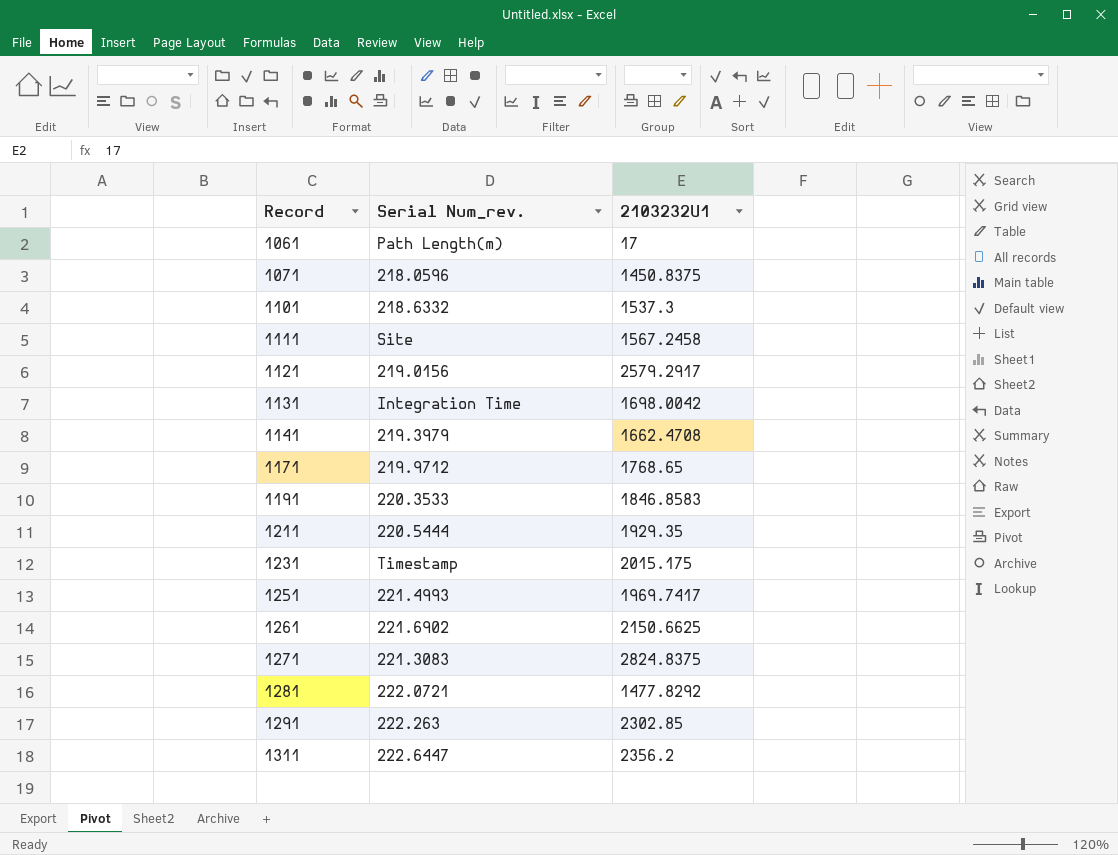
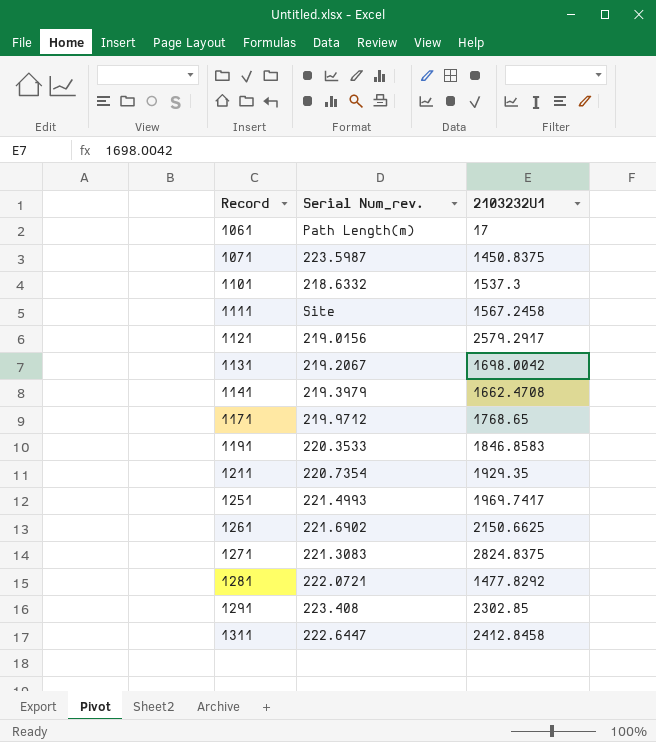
row 1231: Timestamp | 2015.175 -> none
1071 | Serial Num_rev.: 218.0596 -> 223.5987
1131 | Serial Num_rev.: Integration Time -> 219.2067
1211 | Serial Num_rev.: 220.5444 -> 220.7354
1291 | Serial Num_rev.: 222.263 -> 223.408
1311 | 2103232U1: 2356.2 -> 2412.8458

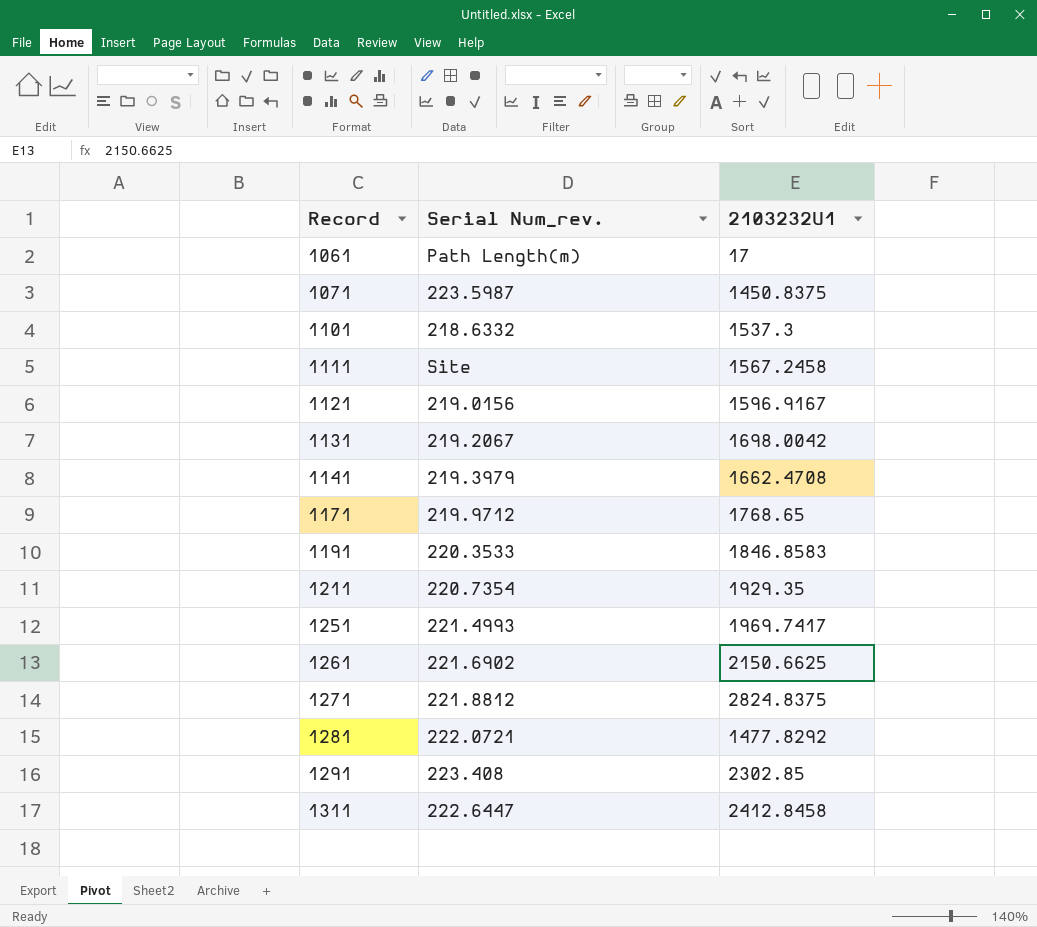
1121 | 2103232U1: 2579.2917 -> 1596.9167
1271 | Serial Num_rev.: 221.3083 -> 221.8812

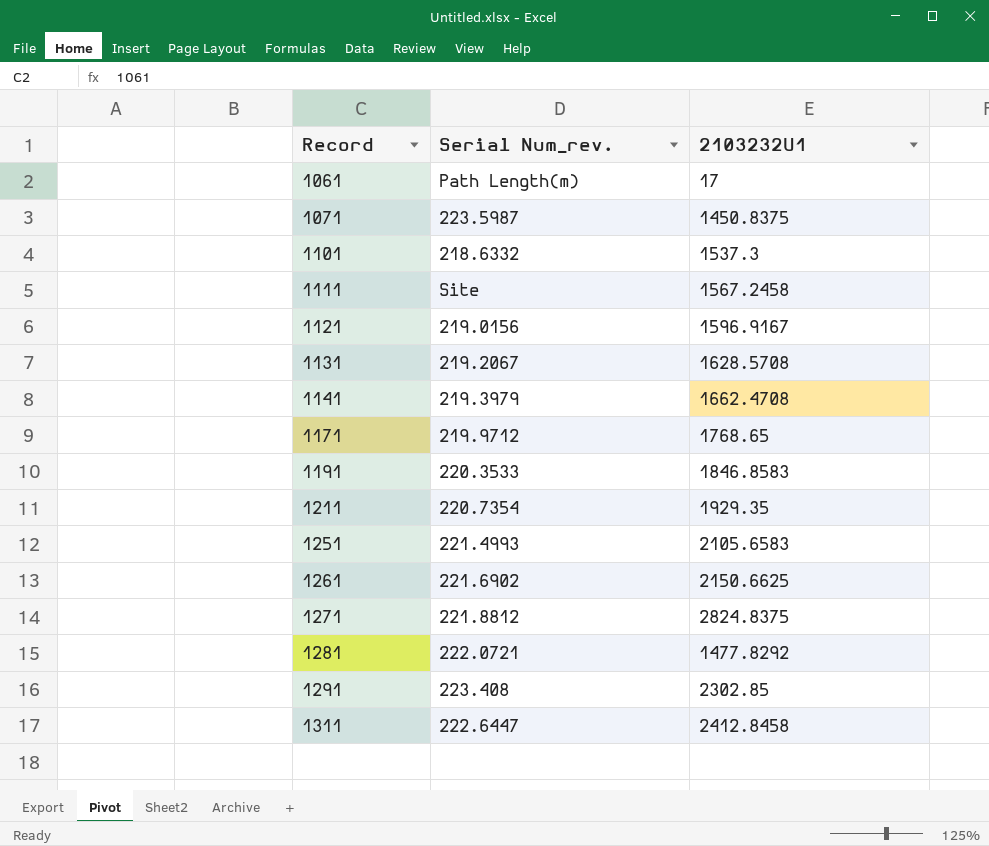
1131 | 2103232U1: 1698.0042 -> 1628.5708
1251 | 2103232U1: 1969.7417 -> 2105.6583

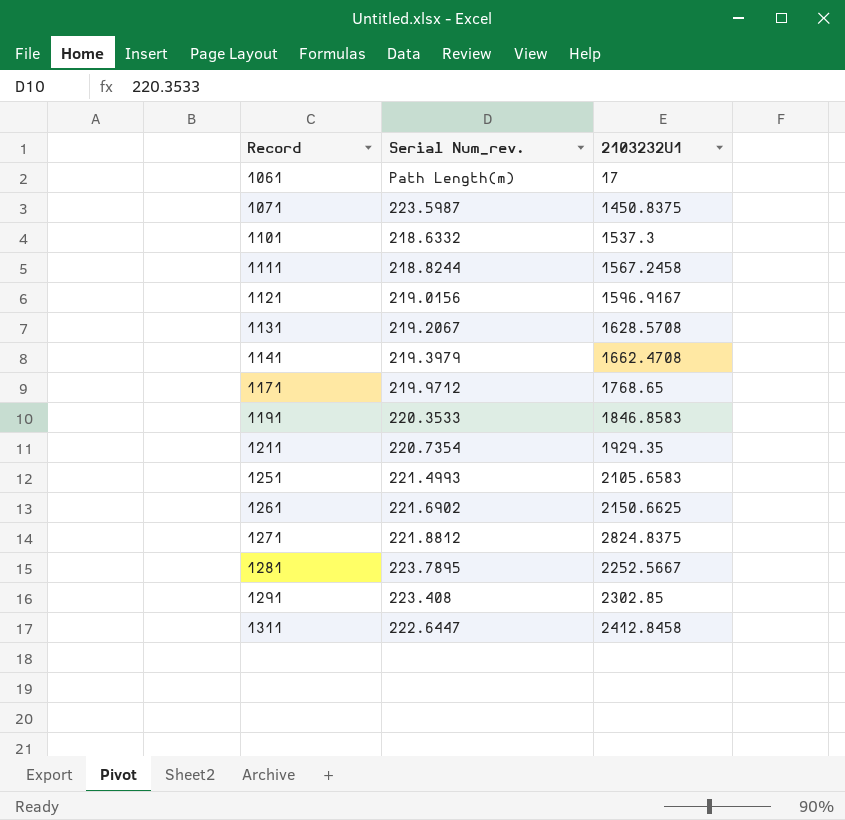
1111 | Serial Num_rev.: Site -> 218.8244
1281 | Serial Num_rev.: 222.0721 -> 223.7895
1281 | 2103232U1: 1477.8292 -> 2252.5667

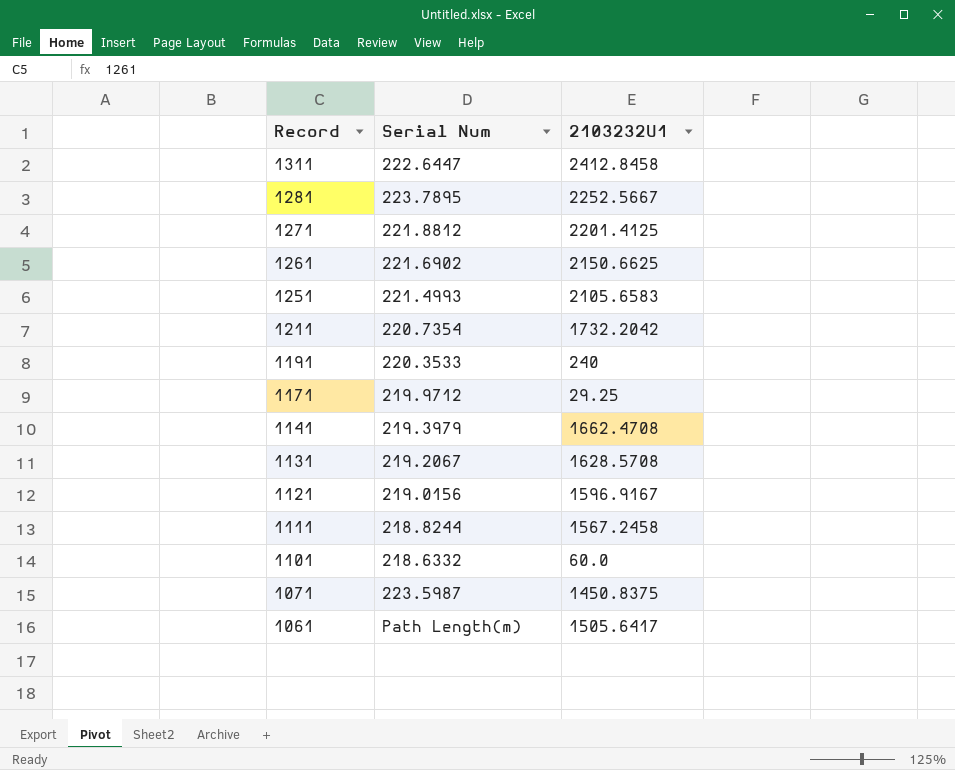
row order: Record ascending -> Record descending
column name: Serial Num_rev. -> Serial Num
row 1291: 223.408 | 2302.85 -> none
1271 | 2103232U1: 2824.8375 -> 2201.4125
1211 | 2103232U1: 1929.35 -> 1732.2042
1191 | 2103232U1: 1846.8583 -> 240
1171 | 2103232U1: 1768.65 -> 29.25
1101 | 2103232U1: 1537.3 -> 60.0
1061 | 2103232U1: 17 -> 1505.6417

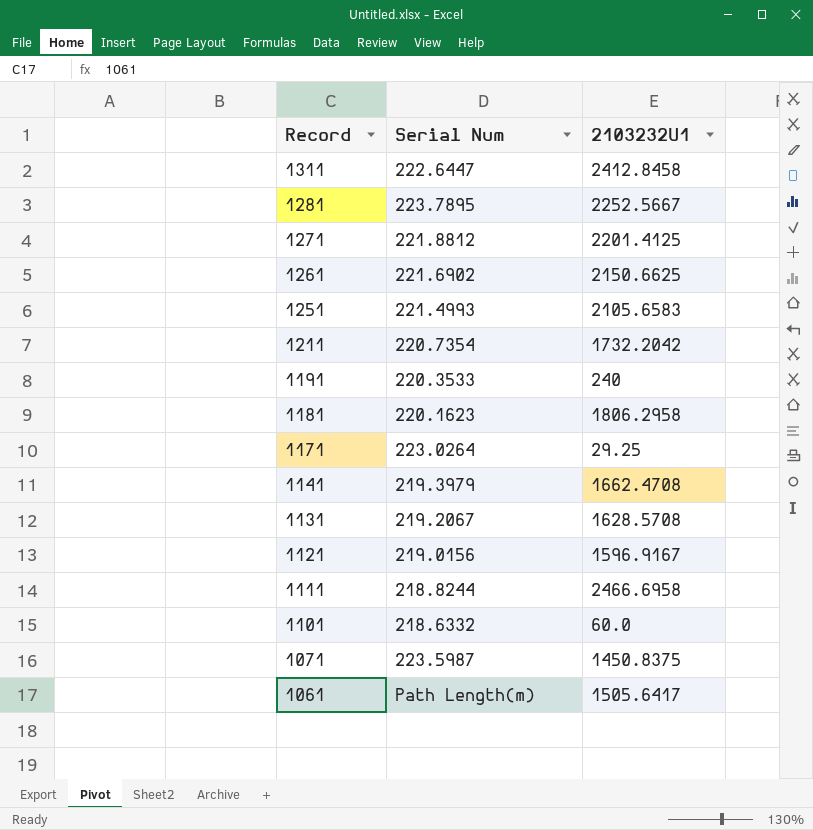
row 1181: none -> 220.1623 | 1806.2958
1171 | Serial Num: 219.9712 -> 223.0264
1111 | 2103232U1: 1567.2458 -> 2466.6958

